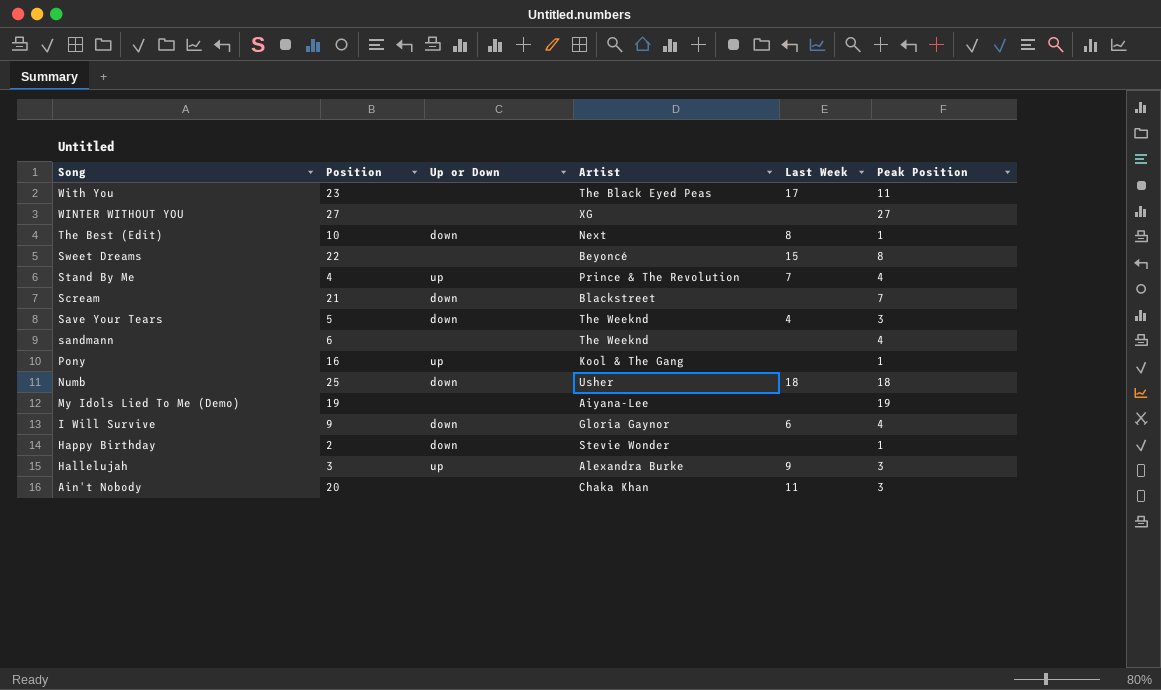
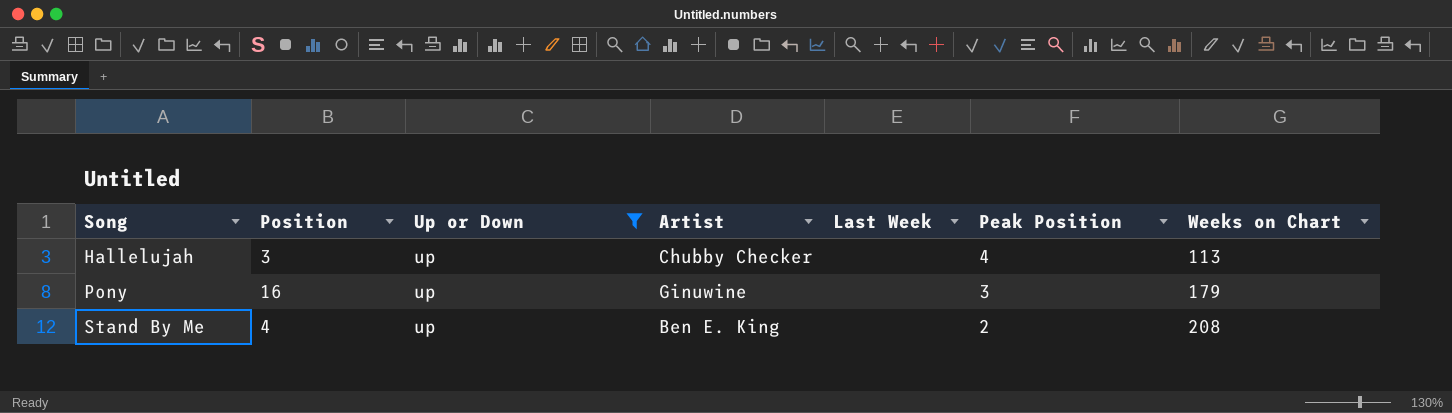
filter: none -> Up or Down = up
row order: Song descending -> Song ascending
column Weeks on Chart | position: none -> 7
Hallelujah | Artist: Alexandra Burke -> Chubby Checker
Hallelujah | Last Week: 9 -> none
Hallelujah | Peak Position: 3 -> 4
Pony | Artist: Kool & The Gang -> Ginuwine
Pony | Peak Position: 1 -> 3
Stand By Me | Artist: Prince & The Revolution -> Ben E. King
Stand By Me | Last Week: 7 -> none
Stand By Me | Peak Position: 4 -> 2

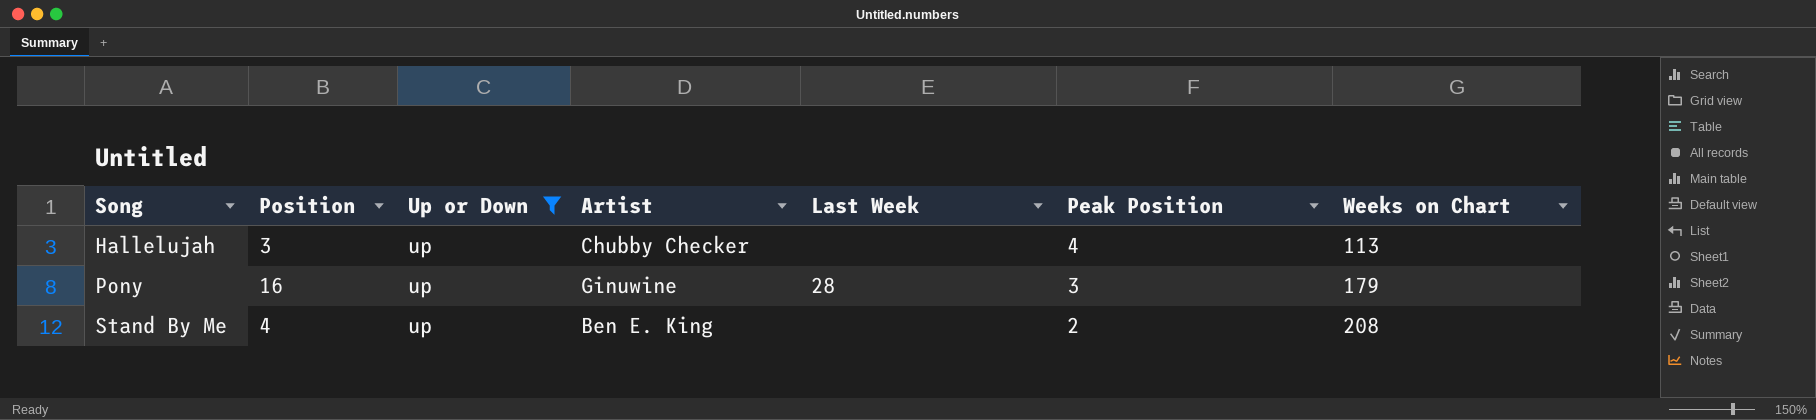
Pony | Last Week: none -> 28

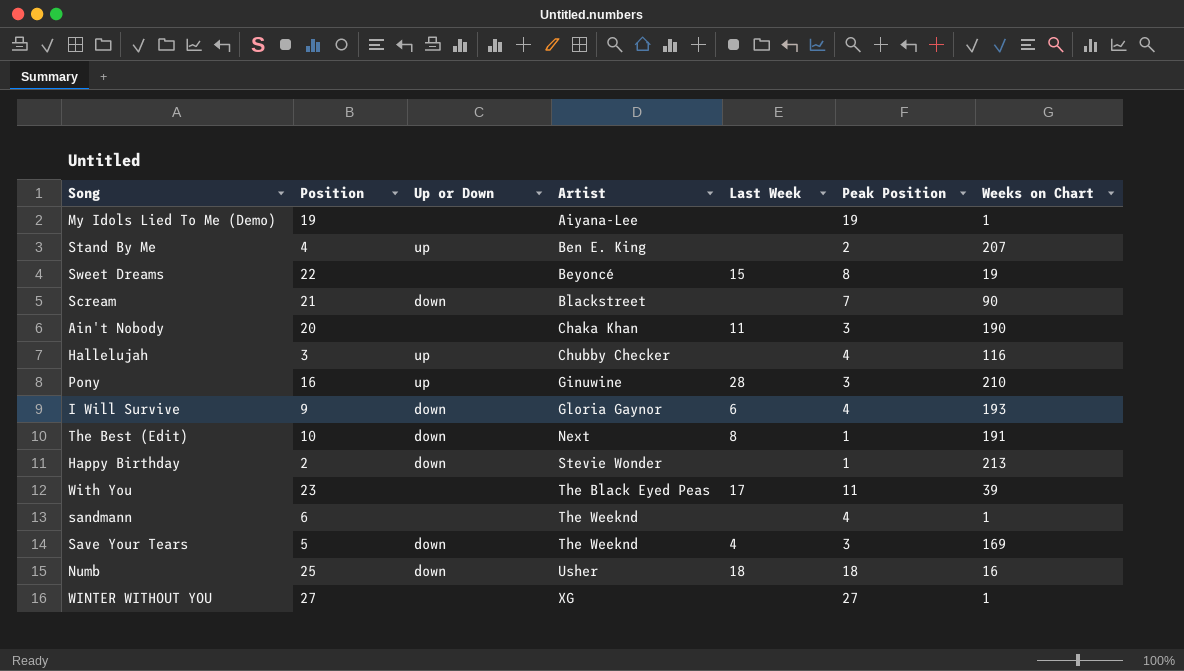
filter: Up or Down = up -> none
row order: Song ascending -> Artist ascending
Stand By Me | Weeks on Chart: 208 -> 207
Hallelujah | Weeks on Chart: 113 -> 116
Pony | Weeks on Chart: 179 -> 210

